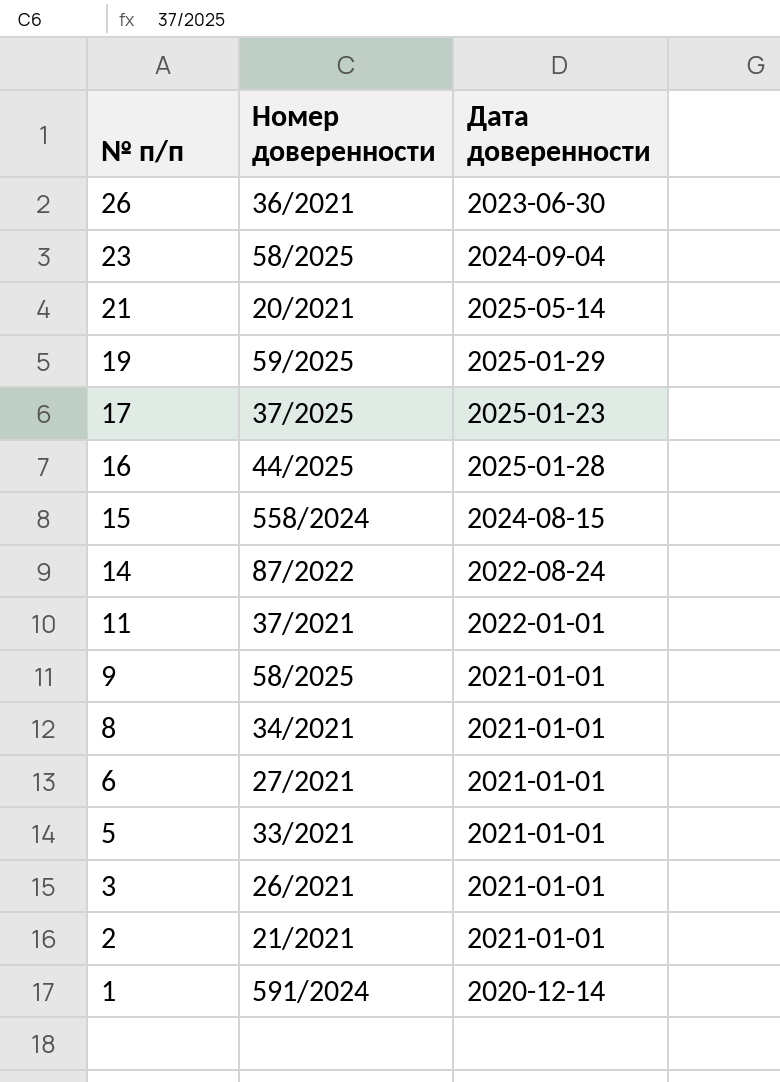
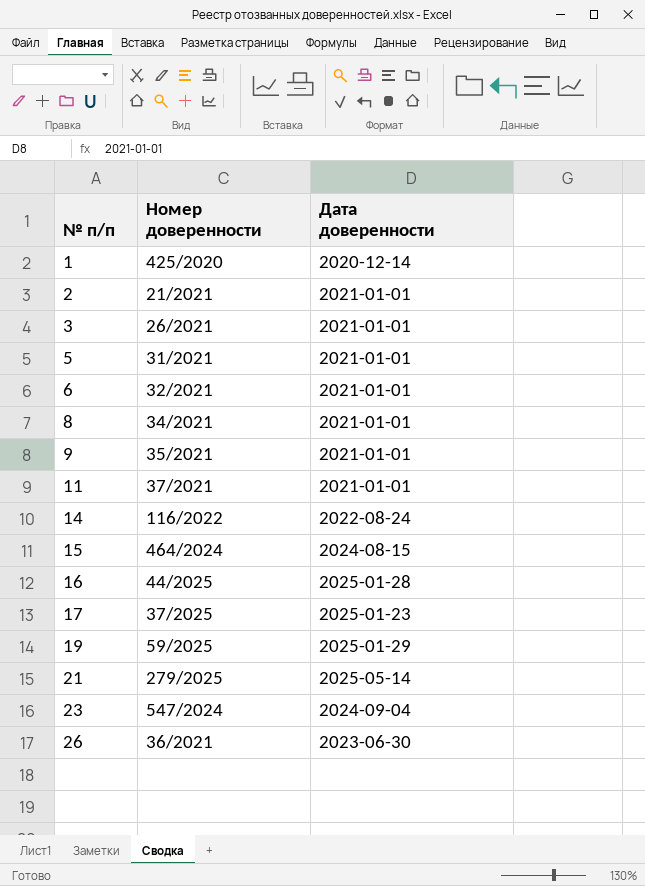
row order: № п/п descending -> № п/п ascending
1 | Номер доверенности: 591/2024 -> 425/2020
5 | Номер доверенности: 33/2021 -> 31/2021
6 | Номер доверенности: 27/2021 -> 32/2021
9 | Номер доверенности: 58/2025 -> 35/2021
11 | Дата доверенности: 2022-01-01 -> 2021-01-01
14 | Номер доверенности: 87/2022 -> 116/2022
15 | Номер доверенности: 558/2024 -> 464/2024
21 | Номер доверенности: 20/2021 -> 279/2025
23 | Номер доверенности: 58/2025 -> 547/2024

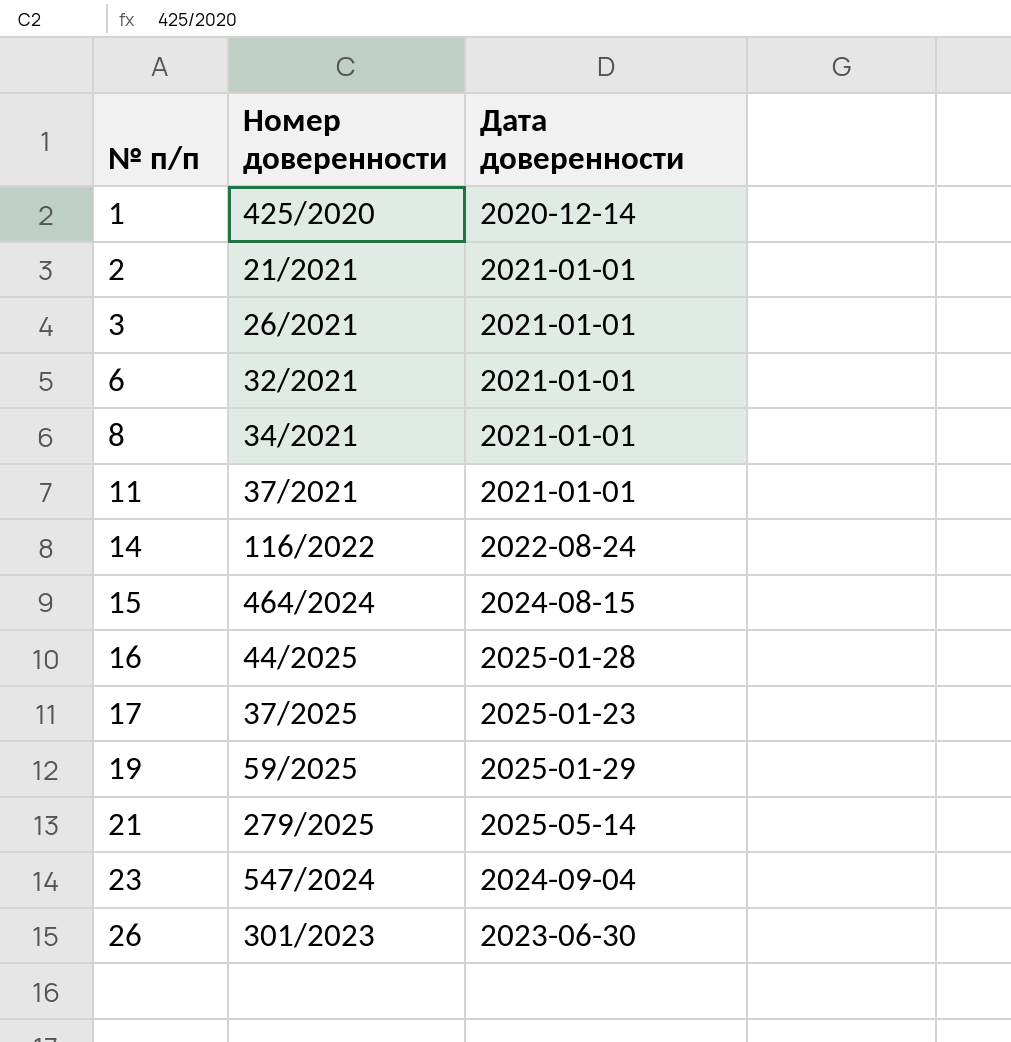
row 5: 31/2021 | 2021-01-01 -> none
row 9: 35/2021 | 2021-01-01 -> none
26 | Номер доверенности: 36/2021 -> 301/2023

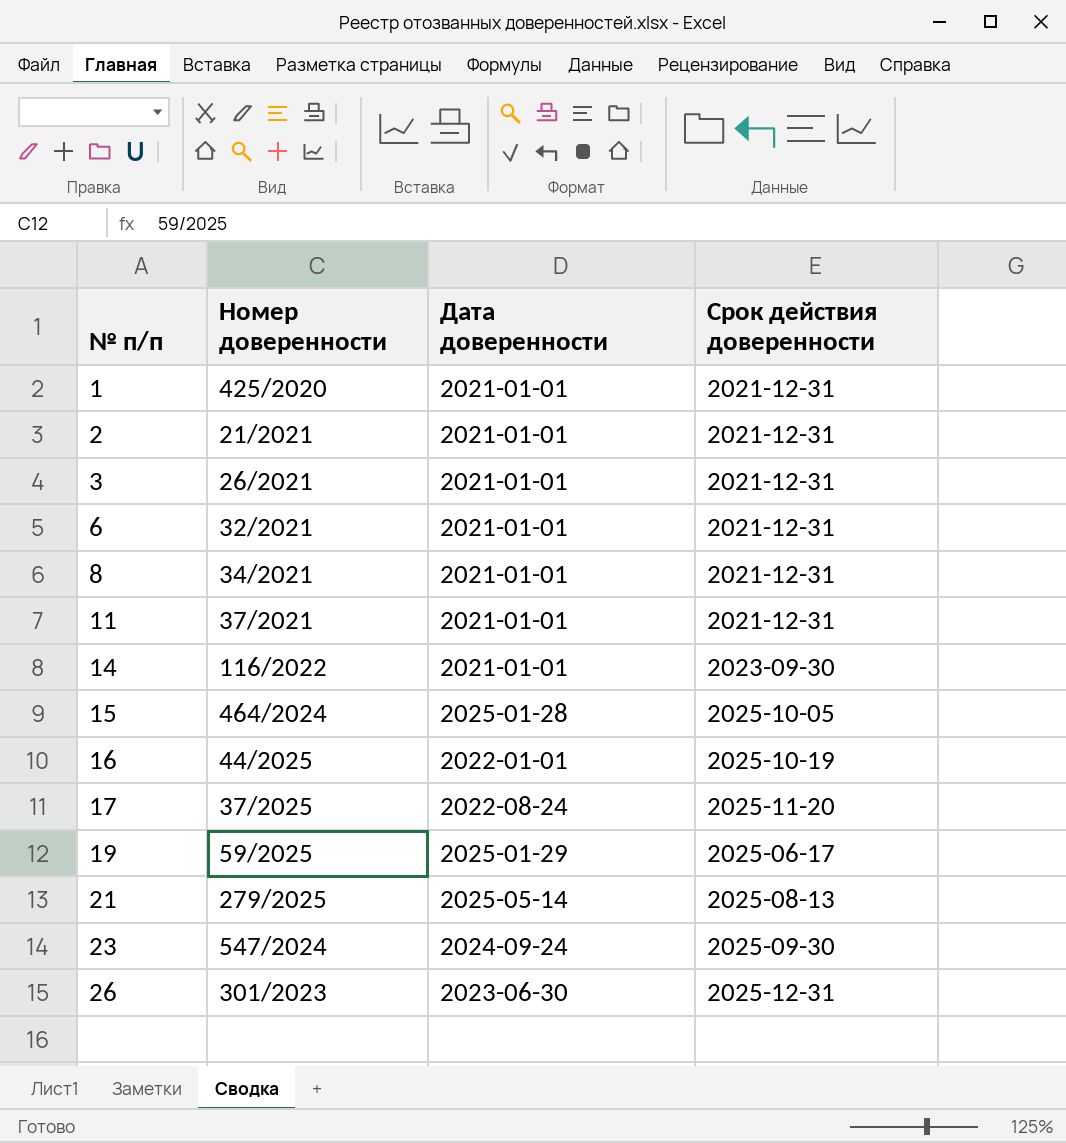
column Срок действия доверенности | position: none -> 4
1 | Дата доверенности: 2020-12-14 -> 2021-01-01
14 | Дата доверенности: 2022-08-24 -> 2021-01-01
15 | Дата доверенности: 2024-08-15 -> 2025-01-28
16 | Дата доверенности: 2025-01-28 -> 2022-01-01
17 | Дата доверенности: 2025-01-23 -> 2022-08-24
23 | Дата доверенности: 2024-09-04 -> 2024-09-24

